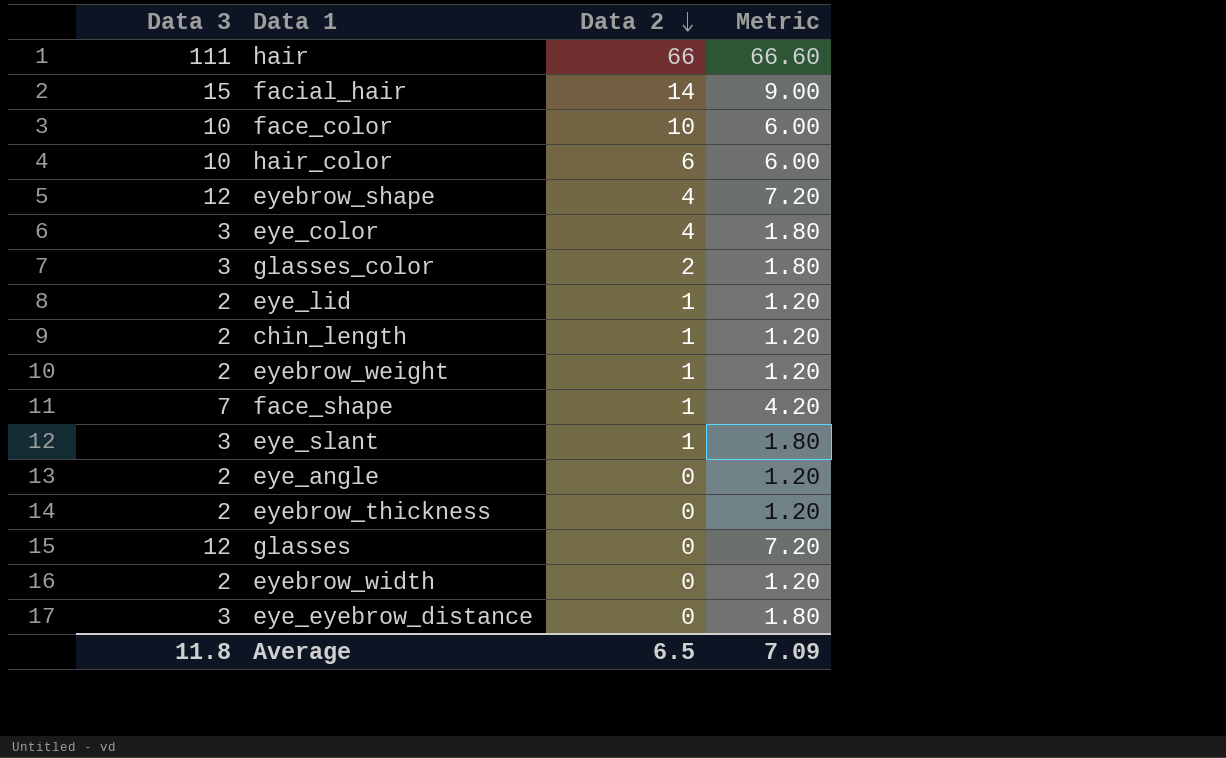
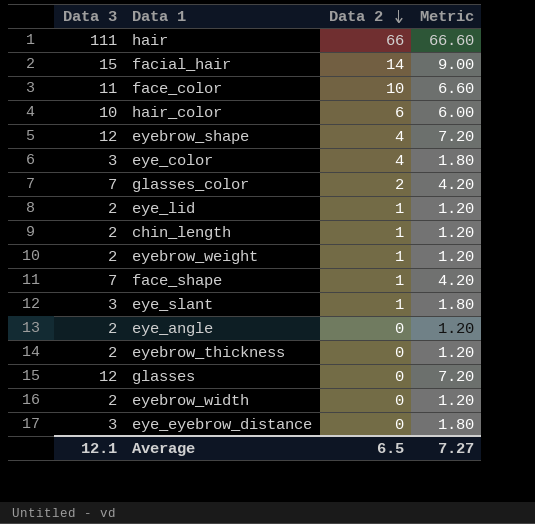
face_color | Data 3: 10 -> 11
face_color | Metric: 6.00 -> 6.60
glasses_color | Data 3: 3 -> 7
glasses_color | Metric: 1.80 -> 4.20
Average | Data 3: 11.8 -> 12.1
Average | Metric: 7.09 -> 7.27

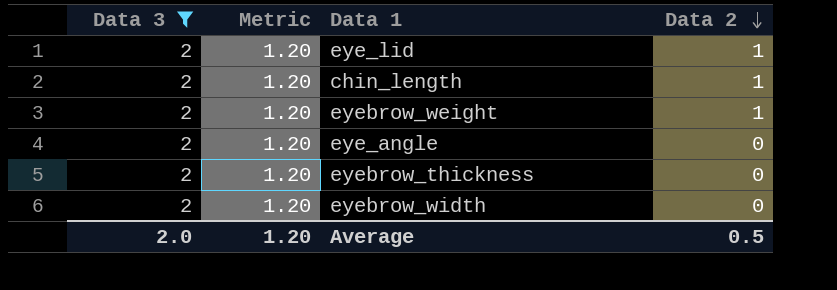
filter: none -> Data 3 = 2
column Metric | position: 4 -> 2
Average | Data 3: 12.1 -> 2.0
Average | Metric: 7.27 -> 1.20
Average | Data 2: 6.5 -> 0.5

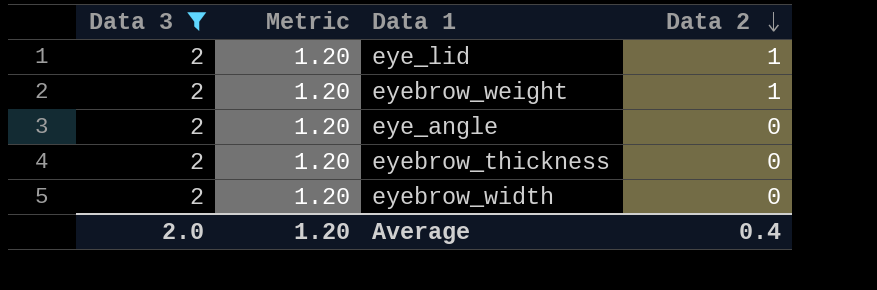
row chin_length: 2 | 1.20 | 1 -> none
Average | Data 2: 0.5 -> 0.4

